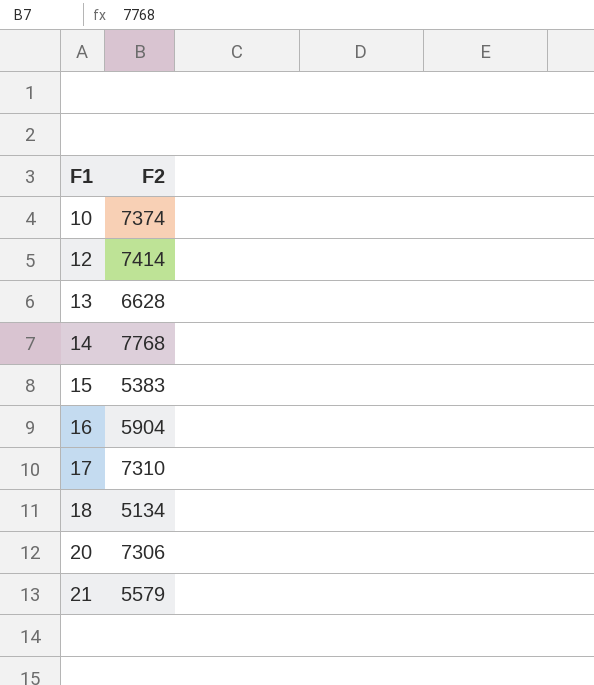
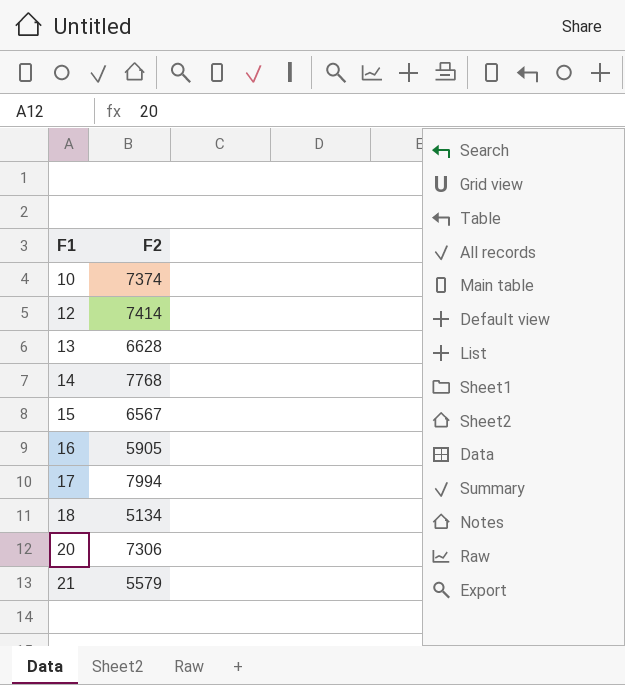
15 | F2: 5383 -> 6567
16 | F2: 5904 -> 5905
17 | F2: 7310 -> 7994

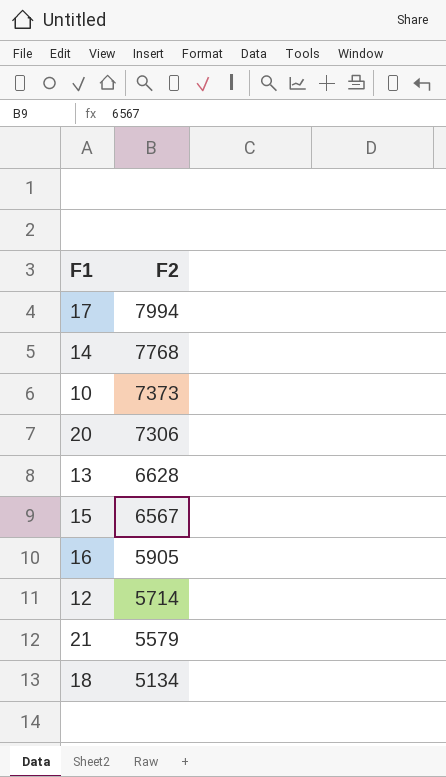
row order: F1 ascending -> F2 descending
10 | F2: 7374 -> 7373
12 | F2: 7414 -> 5714

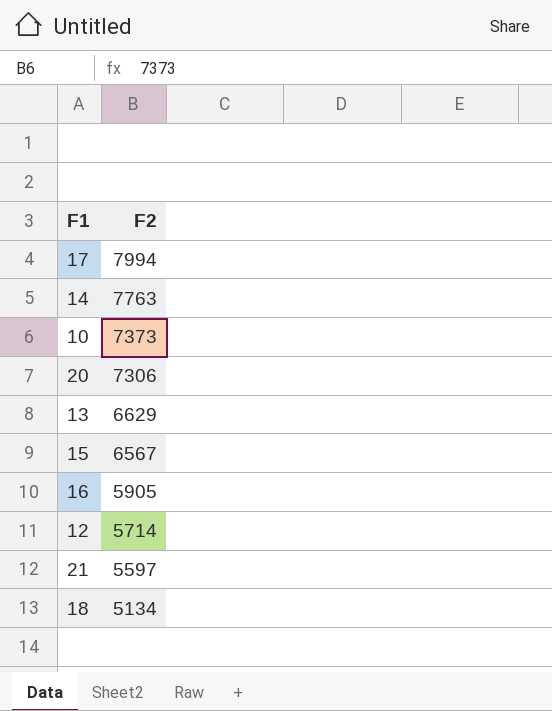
14 | F2: 7768 -> 7763
13 | F2: 6628 -> 6629
21 | F2: 5579 -> 5597

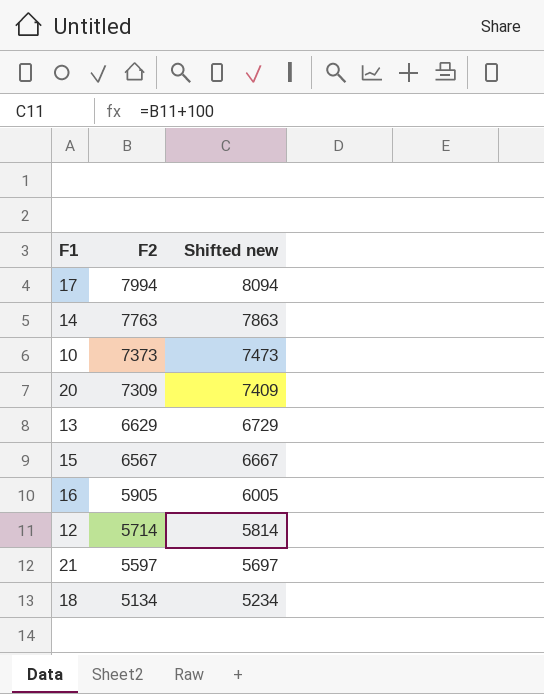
column Shifted new | formula: none -> [F2] + 100
20 | F2: 7306 -> 7309

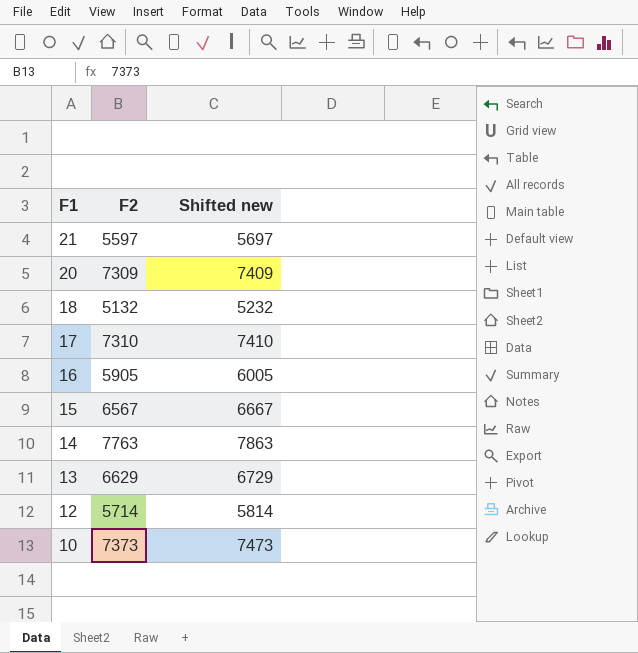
row order: F2 descending -> F1 descending
18 | F2: 5134 -> 5132
18 | Shifted new: 5234 -> 5232
17 | F2: 7994 -> 7310
17 | Shifted new: 8094 -> 7410

